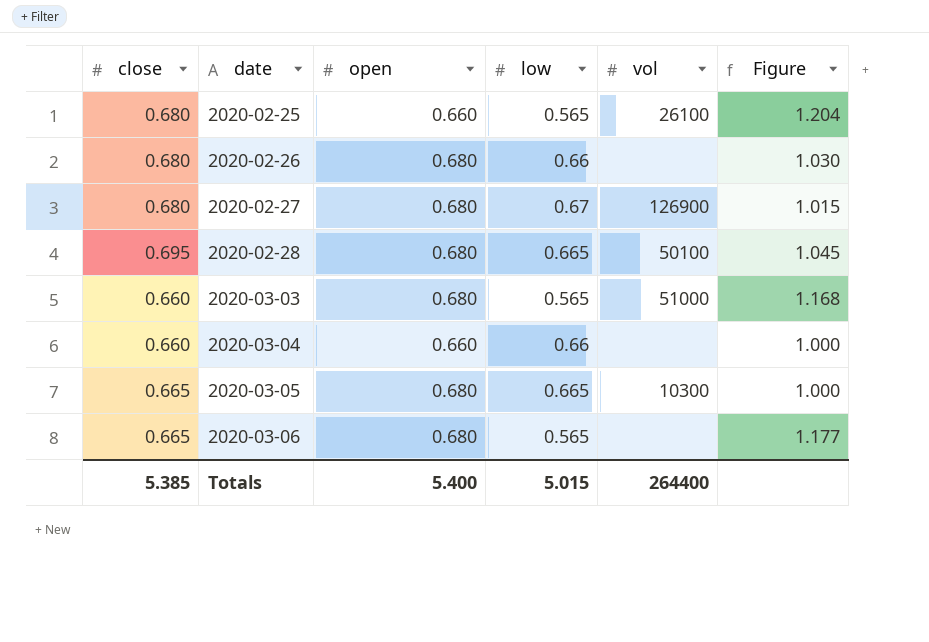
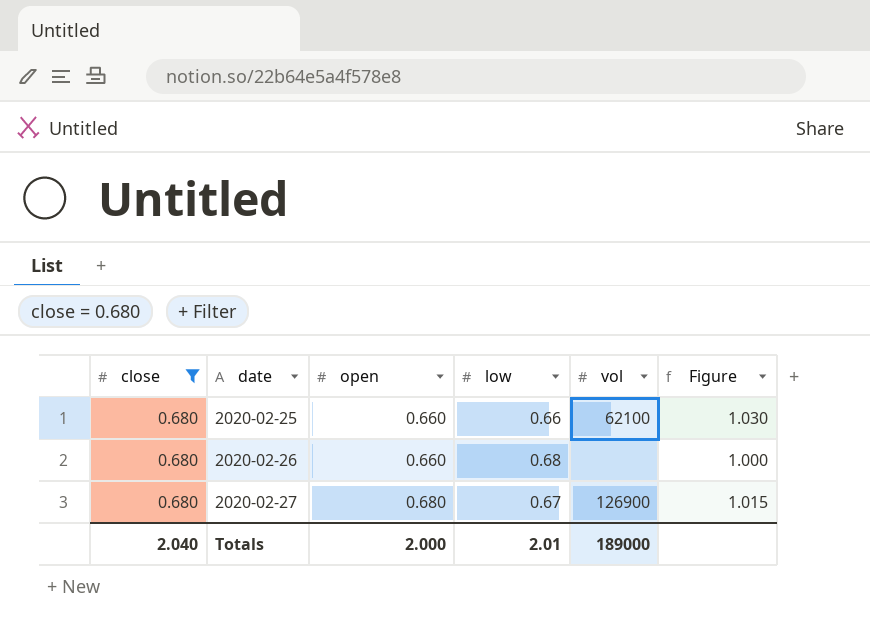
filter: none -> close = 0.680
2020-02-25 | low: 0.565 -> 0.66
2020-02-25 | vol: 26100 -> 62100
2020-02-25 | Figure: 1.204 -> 1.030
2020-02-26 | open: 0.680 -> 0.660
2020-02-26 | low: 0.66 -> 0.68
2020-02-26 | Figure: 1.030 -> 1.000
Totals | close: 5.385 -> 2.040
Totals | open: 5.400 -> 2.000
Totals | low: 5.015 -> 2.01
Totals | vol: 264400 -> 189000

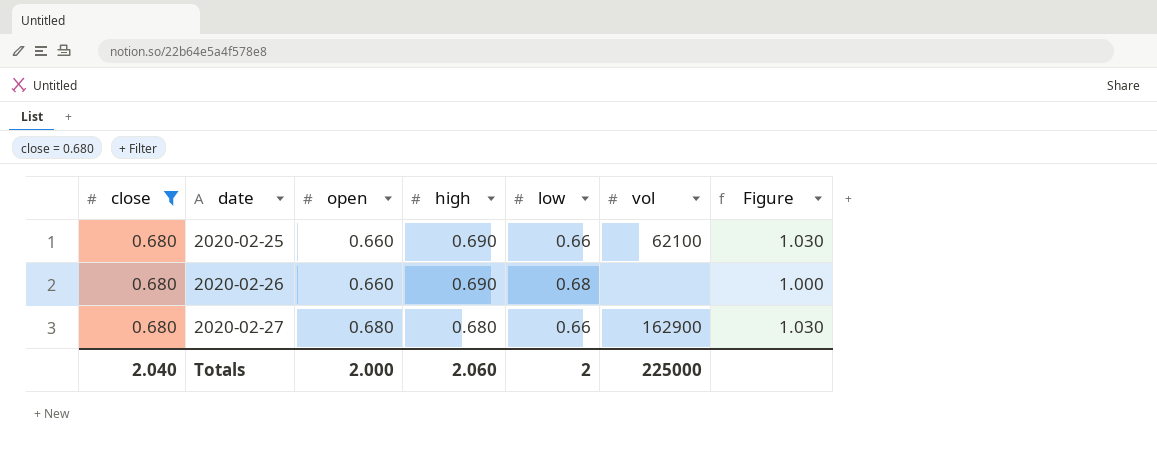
column high | position: none -> 4
2020-02-27 | low: 0.67 -> 0.66
2020-02-27 | vol: 126900 -> 162900
2020-02-27 | Figure: 1.015 -> 1.030
Totals | low: 2.01 -> 2
Totals | vol: 189000 -> 225000

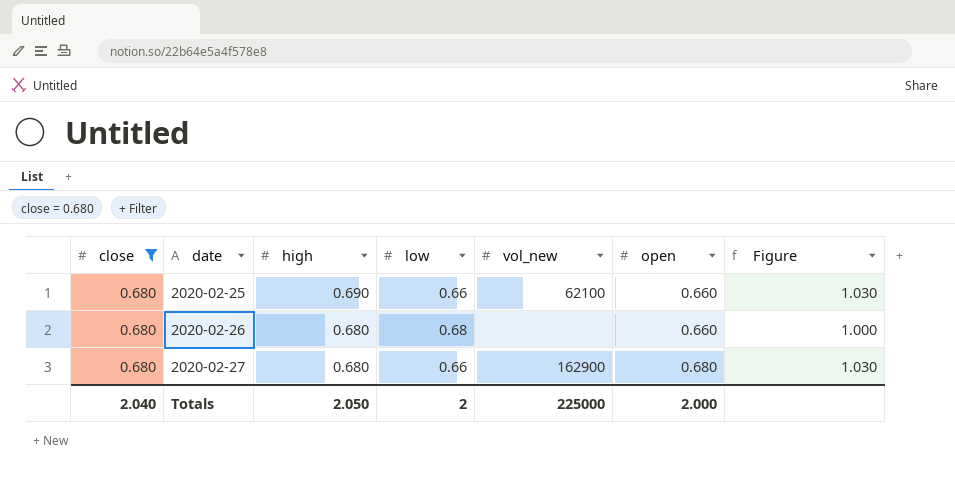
column name: vol -> vol_new
column open | position: 3 -> 6
2020-02-26 | high: 0.690 -> 0.680
Totals | high: 2.060 -> 2.050

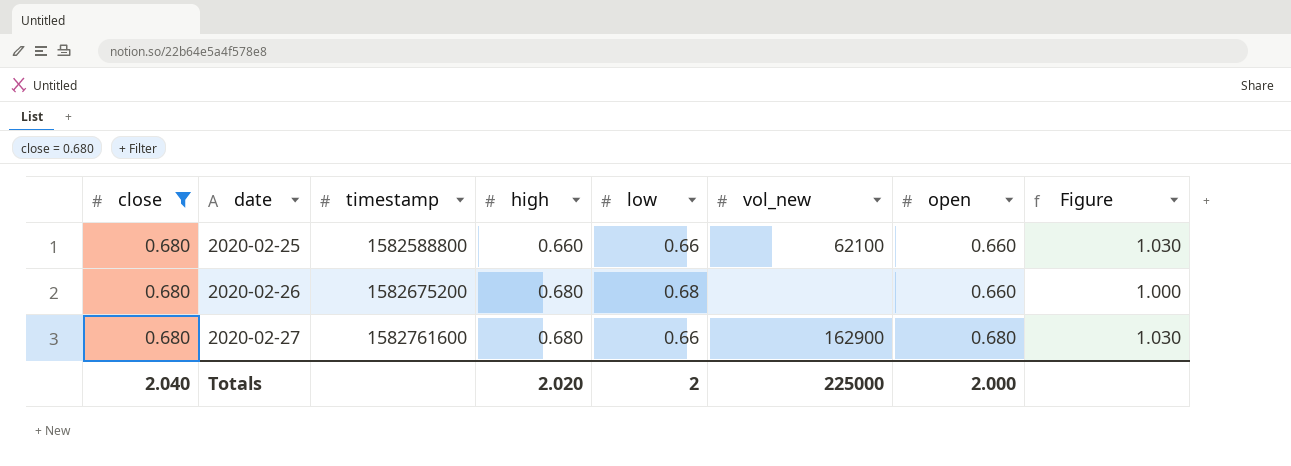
column timestamp | position: none -> 3
2020-02-25 | high: 0.690 -> 0.660
Totals | high: 2.050 -> 2.020

